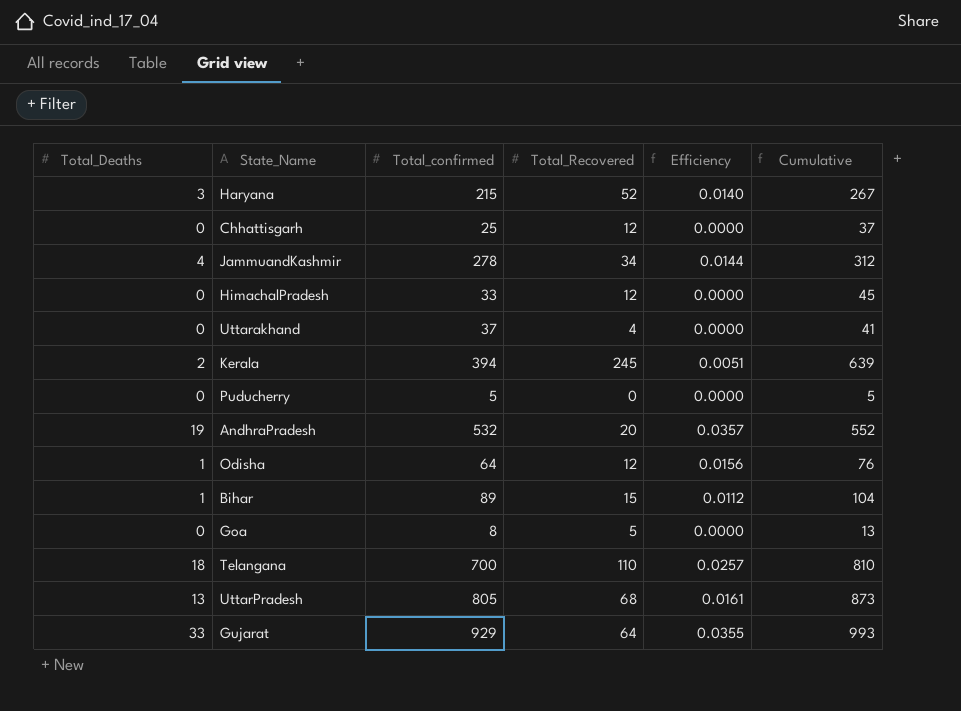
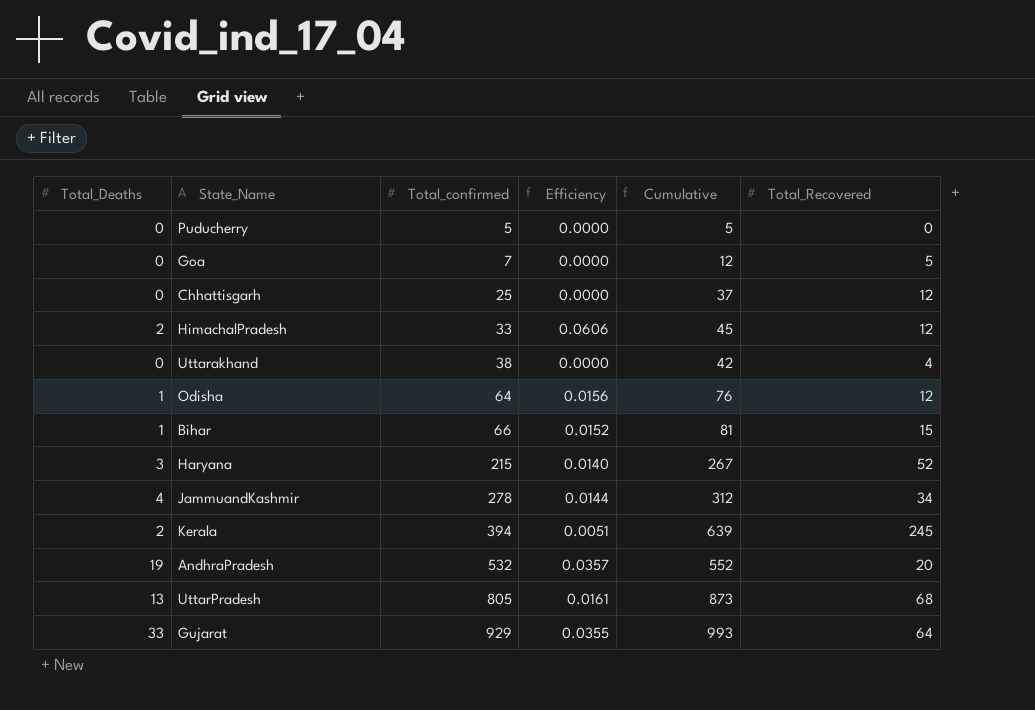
row order: none -> Total_confirmed ascending
column Total_Recovered | position: 4 -> 6
row Telangana: 18 | 700 | 110 | 0.0257 | 810 -> none
Goa | Total_confirmed: 8 -> 7
Goa | Cumulative: 13 -> 12
HimachalPradesh | Total_Deaths: 0 -> 2
HimachalPradesh | Efficiency: 0.0000 -> 0.0606
Uttarakhand | Total_confirmed: 37 -> 38
Uttarakhand | Cumulative: 41 -> 42
Bihar | Total_confirmed: 89 -> 66
Bihar | Efficiency: 0.0112 -> 0.0152
Bihar | Cumulative: 104 -> 81

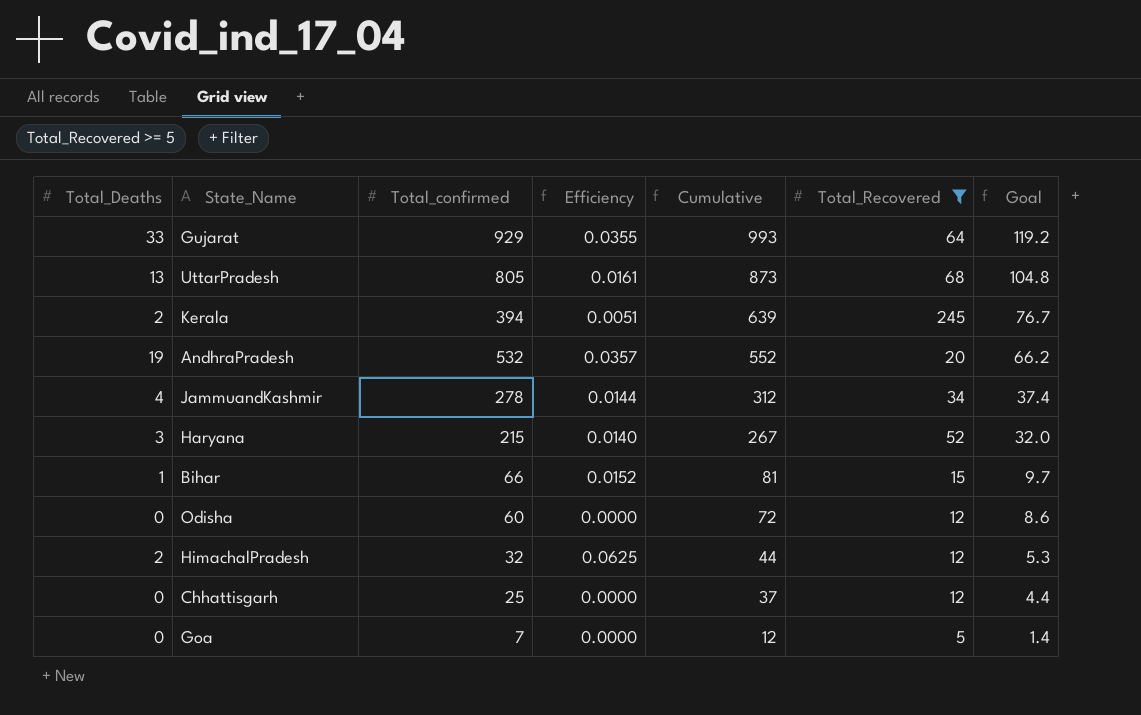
filter: none -> Total_Recovered >= 5
row order: Total_confirmed ascending -> Cumulative descending
column Goal | formula: none -> [Cumulative] * 0.12
Odisha | Total_Deaths: 1 -> 0
Odisha | Total_confirmed: 64 -> 60
Odisha | Efficiency: 0.0156 -> 0.0000
Odisha | Cumulative: 76 -> 72
HimachalPradesh | Total_confirmed: 33 -> 32
HimachalPradesh | Efficiency: 0.0606 -> 0.0625
HimachalPradesh | Cumulative: 45 -> 44

